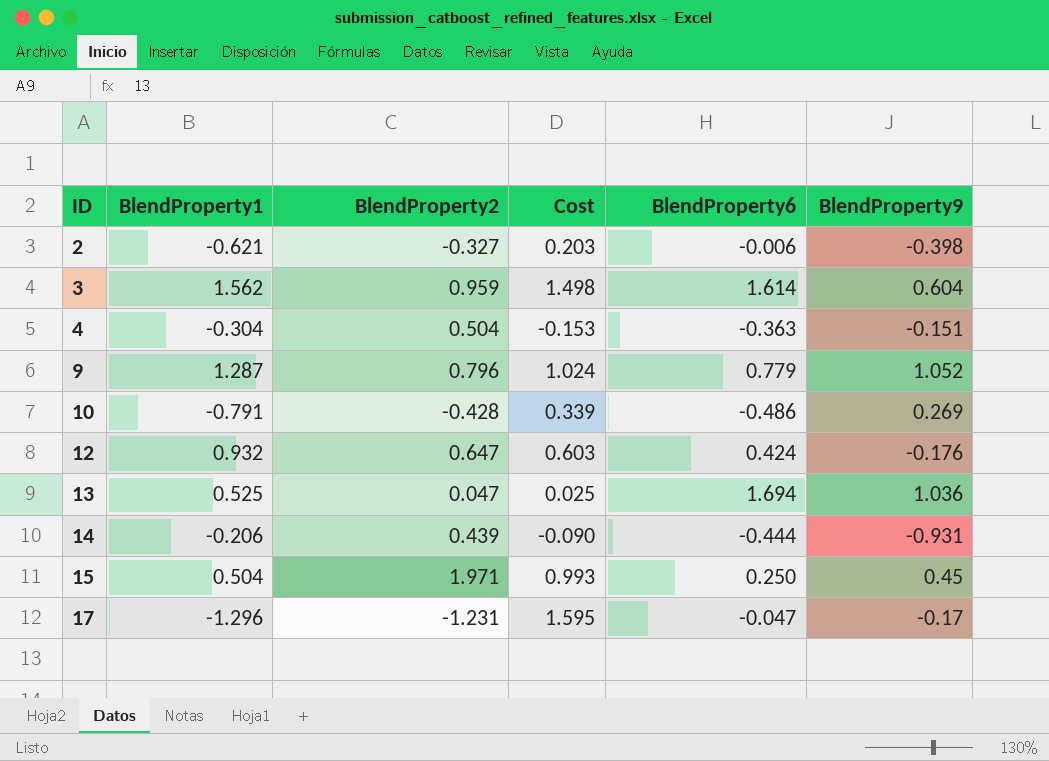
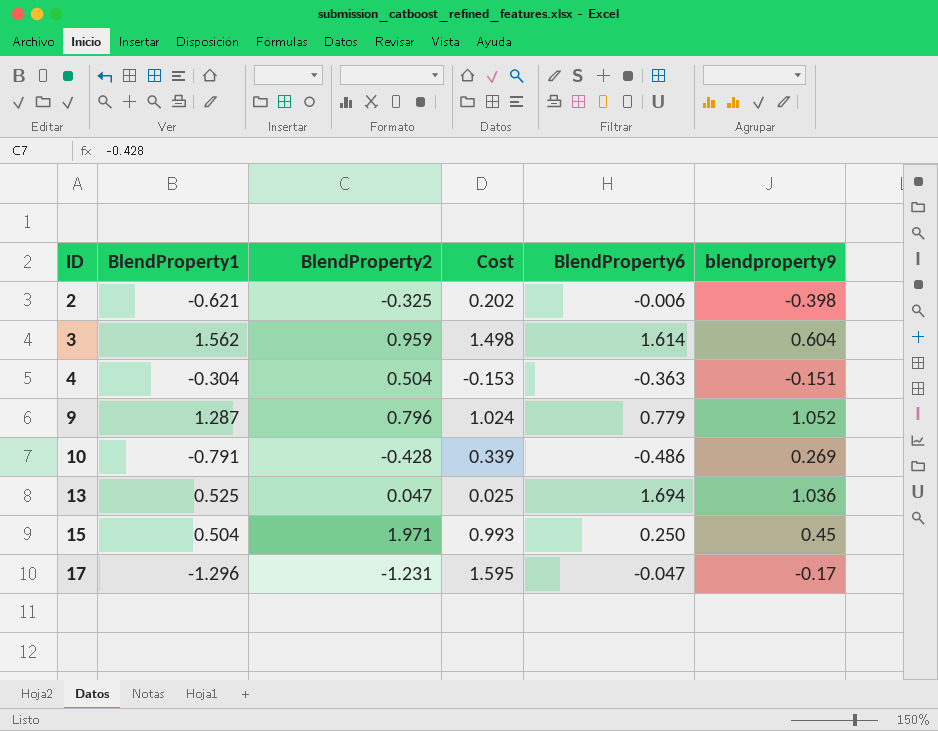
column name: BlendProperty9 -> blendproperty9
row 12: 0.932 | 0.647 | 0.603 | 0.424 | -0.176 -> none
row 14: -0.206 | 0.439 | -0.090 | -0.444 | -0.931 -> none
2 | BlendProperty2: -0.327 -> -0.325
2 | Cost: 0.203 -> 0.202

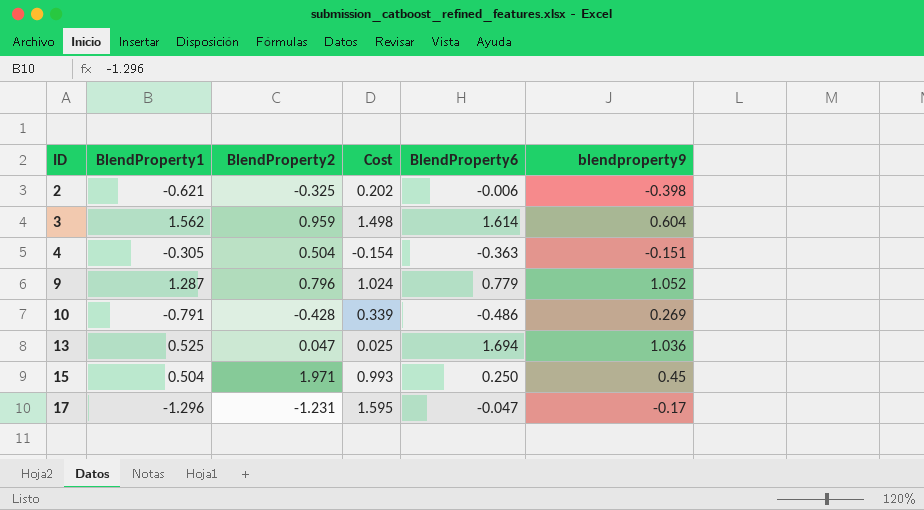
4 | BlendProperty1: -0.304 -> -0.305
4 | Cost: -0.153 -> -0.154

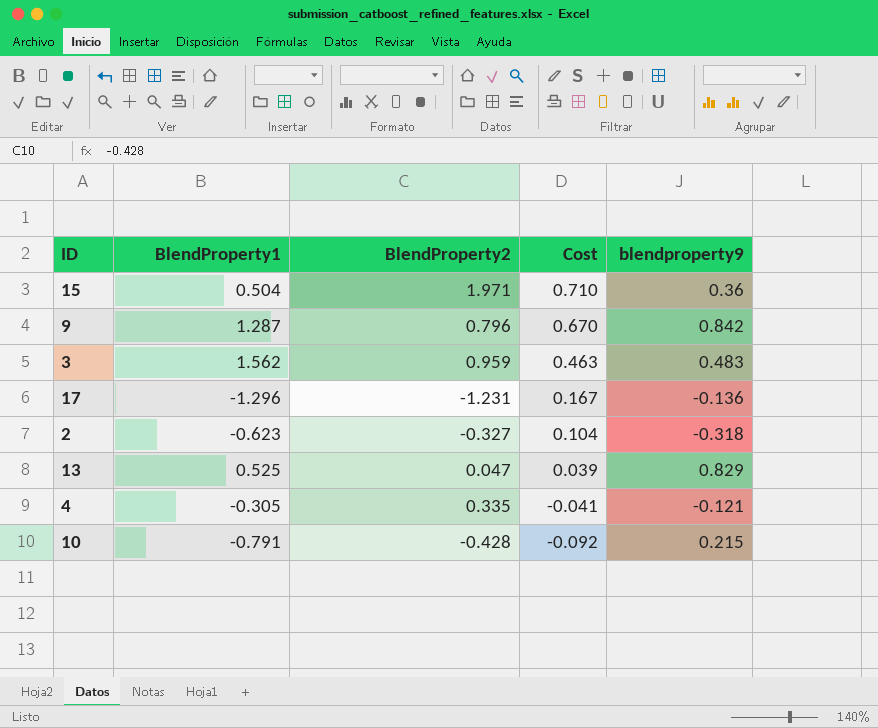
row order: ID ascending -> Cost descending
column BlendProperty6 | position: 5 -> none
column Cost | formula: [BlendProperty1] * [BlendProperty2] -> [BlendProperty2] * [blendproperty9]
15 | blendproperty9: 0.45 -> 0.36
9 | blendproperty9: 1.052 -> 0.842
3 | blendproperty9: 0.604 -> 0.483
17 | blendproperty9: -0.17 -> -0.136
2 | BlendProperty1: -0.621 -> -0.623
2 | BlendProperty2: -0.325 -> -0.327
2 | blendproperty9: -0.398 -> -0.318
13 | blendproperty9: 1.036 -> 0.829
4 | BlendProperty2: 0.504 -> 0.335
4 | blendproperty9: -0.151 -> -0.121
10 | blendproperty9: 0.269 -> 0.215

